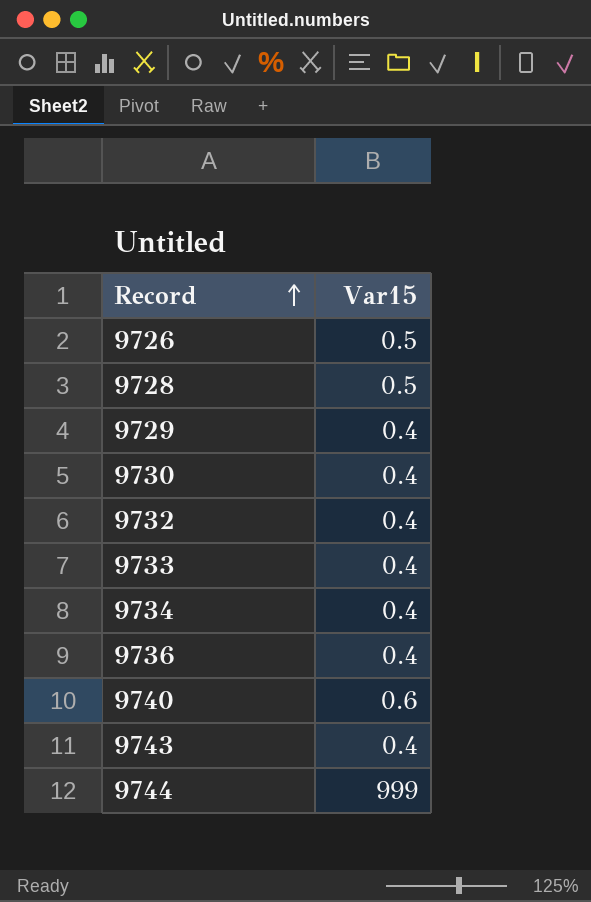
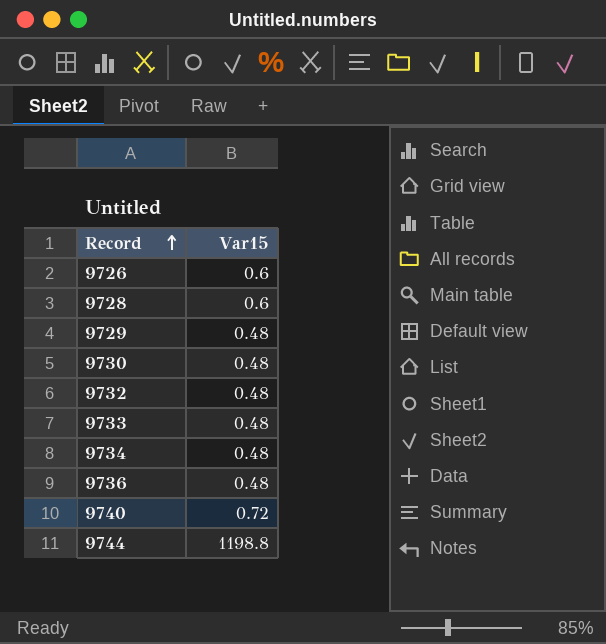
row 9743: 0.4 -> none
9726 | Var15: 0.5 -> 0.6
9728 | Var15: 0.5 -> 0.6
9729 | Var15: 0.4 -> 0.48
9730 | Var15: 0.4 -> 0.48
9732 | Var15: 0.4 -> 0.48
9733 | Var15: 0.4 -> 0.48
9734 | Var15: 0.4 -> 0.48
9736 | Var15: 0.4 -> 0.48
9740 | Var15: 0.6 -> 0.72
9744 | Var15: 999 -> 1198.8

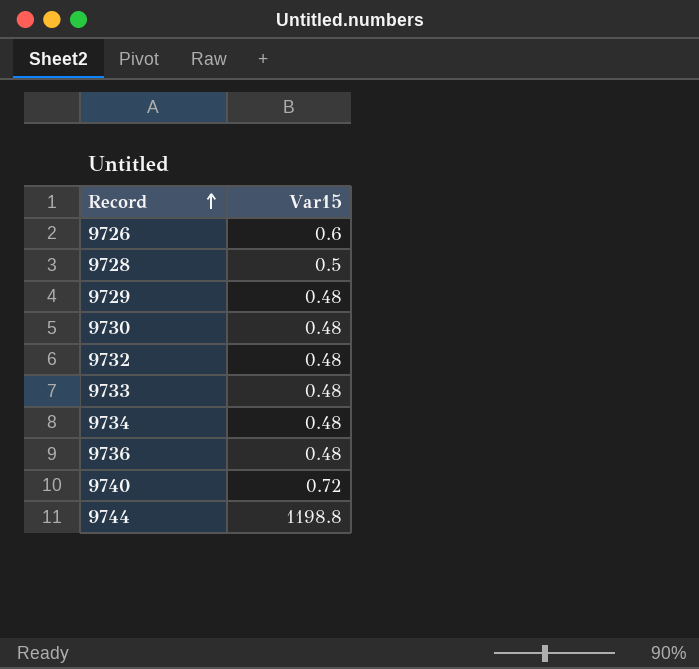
9728 | Var15: 0.6 -> 0.5

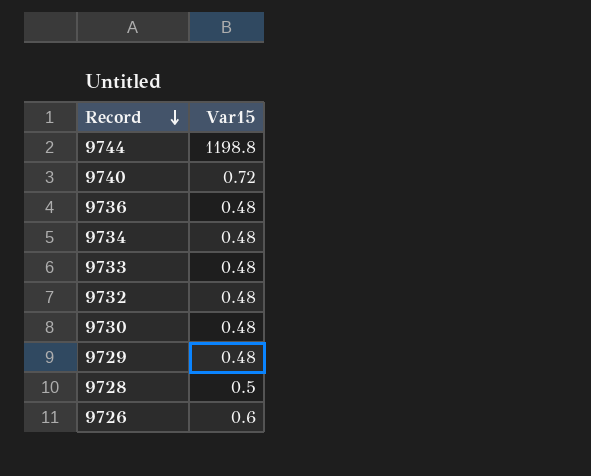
row order: Record ascending -> Record descending

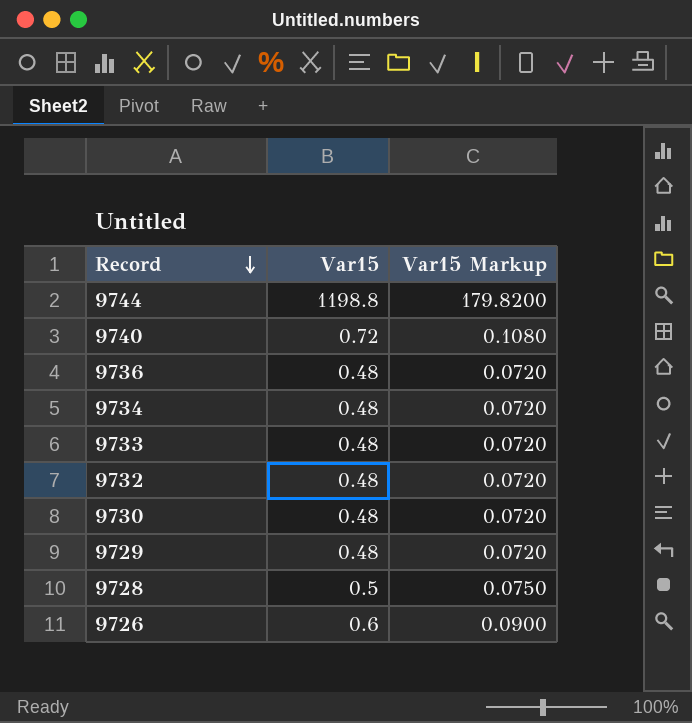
column Var15 Markup | formula: none -> [Var15] * 0.15

